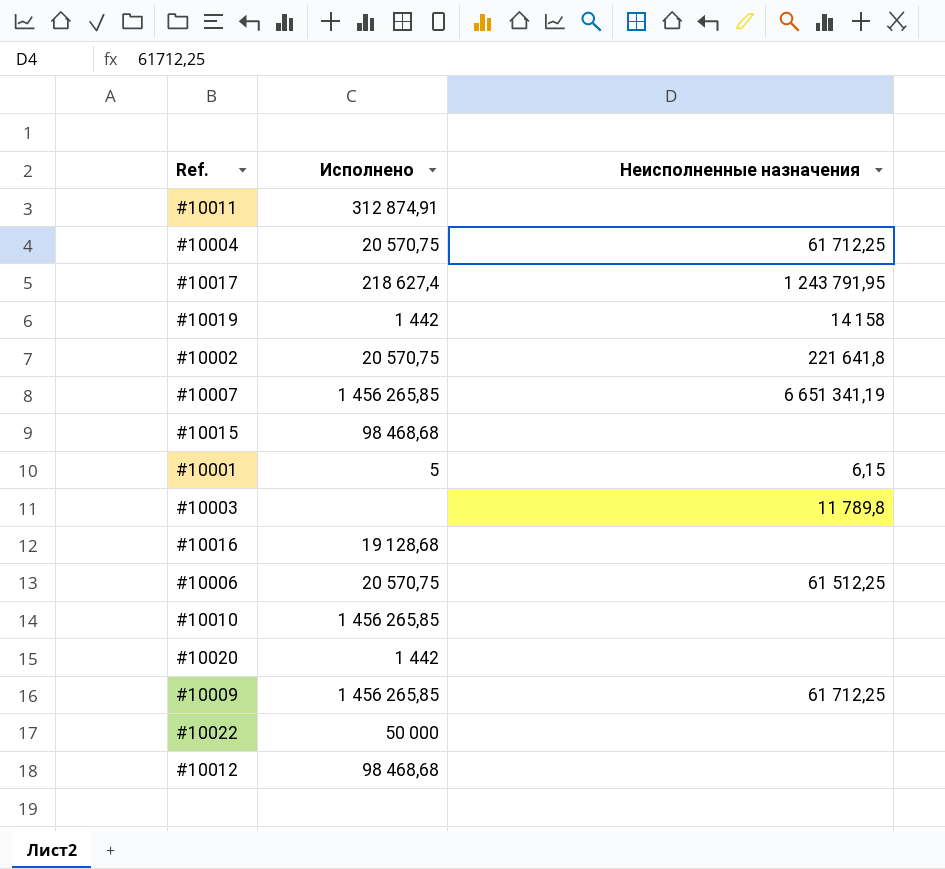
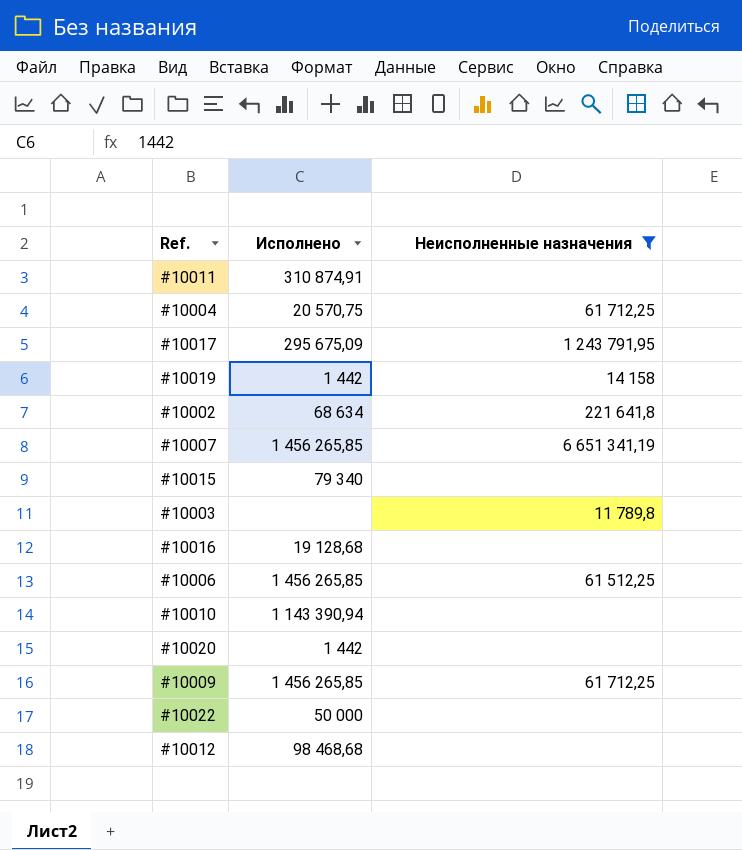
filter: none -> Неисполненные назначения != 6,15
#10011 | Исполнено: 312 874,91 -> 310 874,91
#10017 | Исполнено: 218 627,4 -> 295 675,09
#10002 | Исполнено: 20 570,75 -> 68 634
#10015 | Исполнено: 98 468,68 -> 79 340
#10006 | Исполнено: 20 570,75 -> 1 456 265,85
#10010 | Исполнено: 1 456 265,85 -> 1 143 390,94

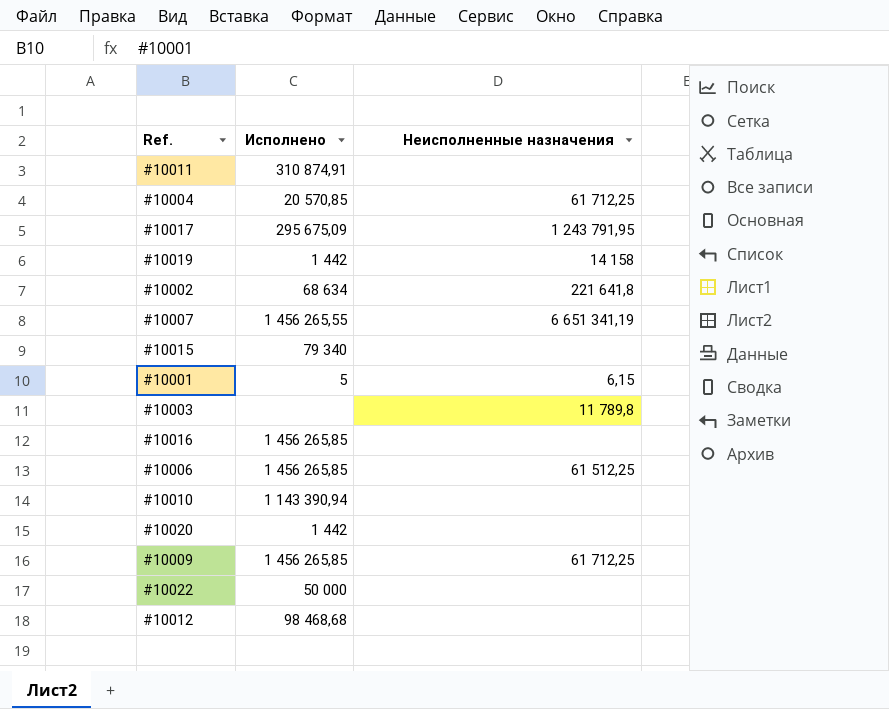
filter: Неисполненные назначения != 6,15 -> none
#10004 | Исполнено: 20 570,75 -> 20 570,85
#10007 | Исполнено: 1 456 265,85 -> 1 456 265,55
#10016 | Исполнено: 19 128,68 -> 1 456 265,85

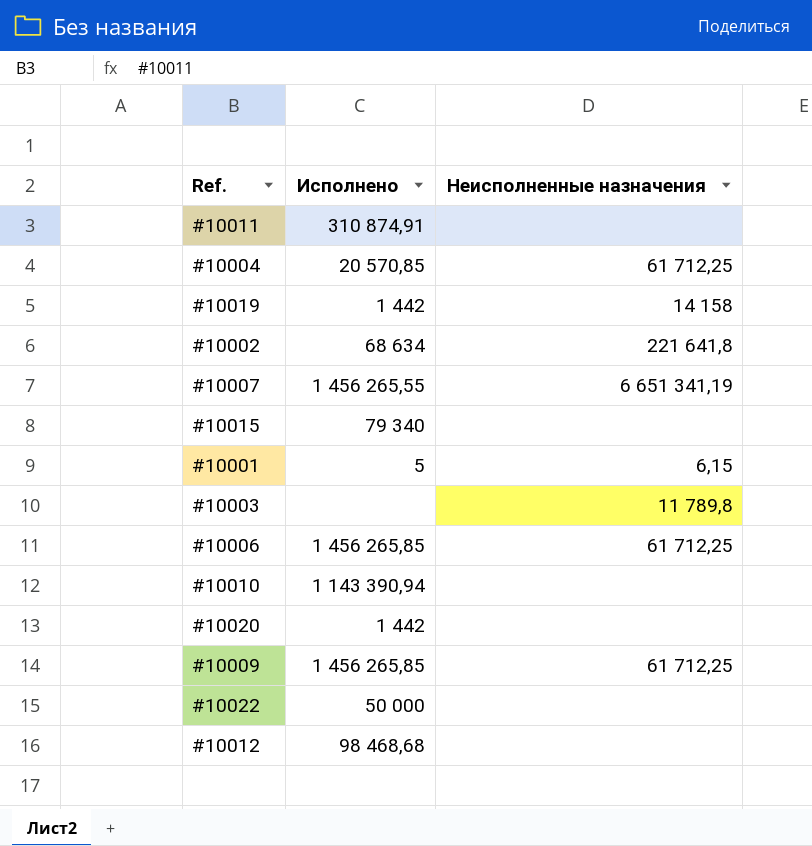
row #10017: 295 675,09 | 1 243 791,95 -> none
row #10016: 1 456 265,85 | none -> none
#10006 | Неисполненные назначения: 61 512,25 -> 61 712,25

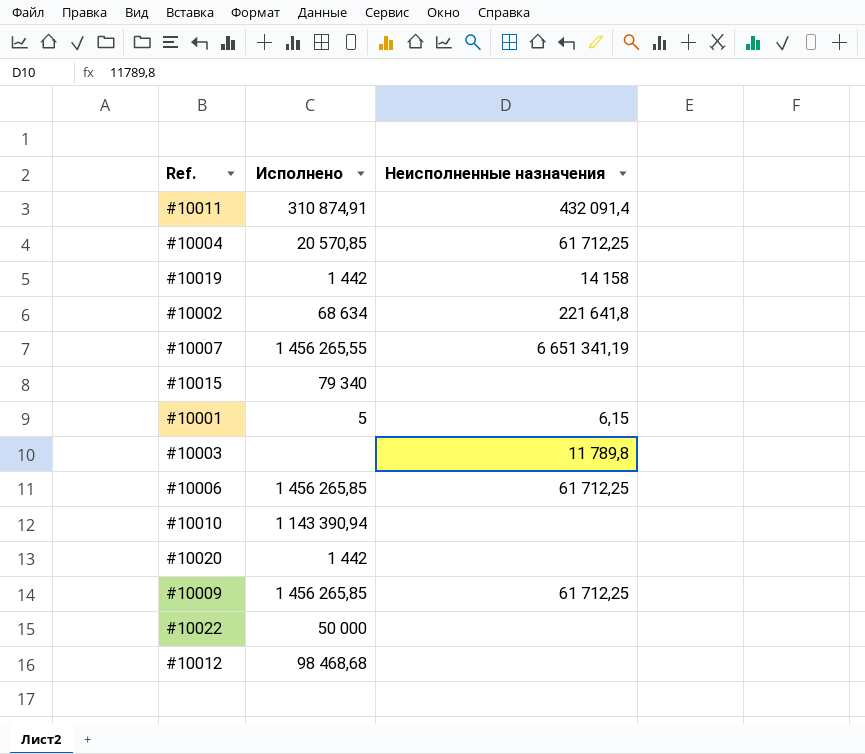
#10011 | Неисполненные назначения: none -> 432 091,4

